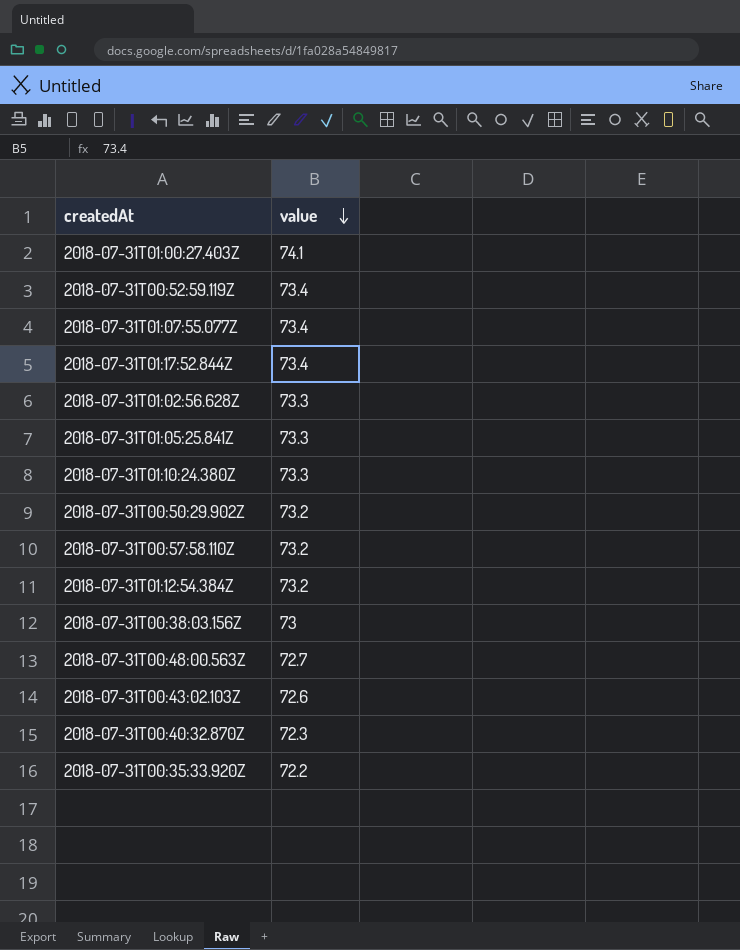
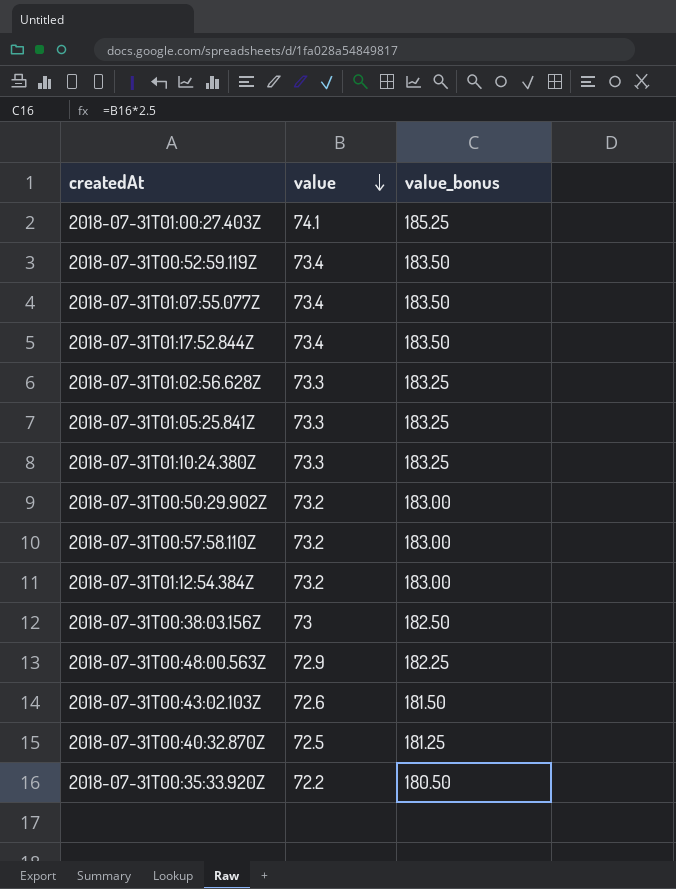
column value_bonus | formula: none -> [value] * 2.5
2018-07-31T00:48:00.563Z | value: 72.7 -> 72.9
2018-07-31T00:40:32.870Z | value: 72.3 -> 72.5

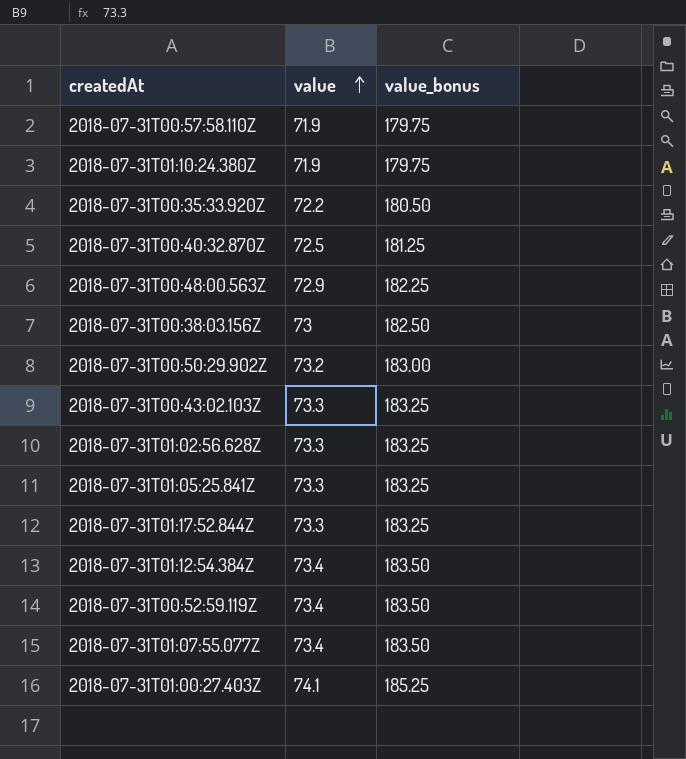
row order: value descending -> value ascending
2018-07-31T00:57:58.110Z | value: 73.2 -> 71.9
2018-07-31T00:57:58.110Z | value_bonus: 183.00 -> 179.75
2018-07-31T01:10:24.380Z | value: 73.3 -> 71.9
2018-07-31T01:10:24.380Z | value_bonus: 183.25 -> 179.75
2018-07-31T00:43:02.103Z | value: 72.6 -> 73.3
2018-07-31T00:43:02.103Z | value_bonus: 181.50 -> 183.25
2018-07-31T01:17:52.844Z | value: 73.4 -> 73.3
2018-07-31T01:17:52.844Z | value_bonus: 183.50 -> 183.25
2018-07-31T01:12:54.384Z | value: 73.2 -> 73.4
2018-07-31T01:12:54.384Z | value_bonus: 183.00 -> 183.50

